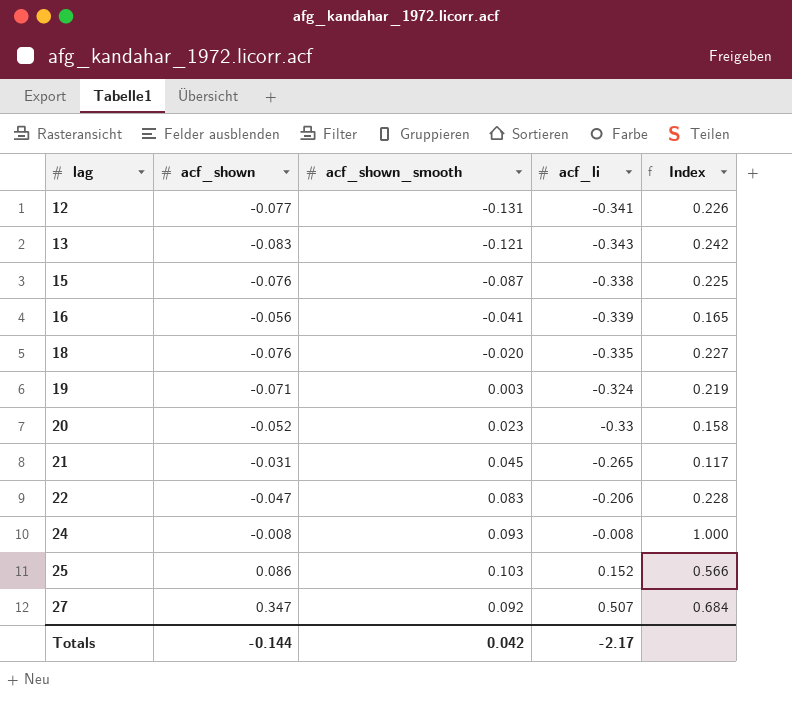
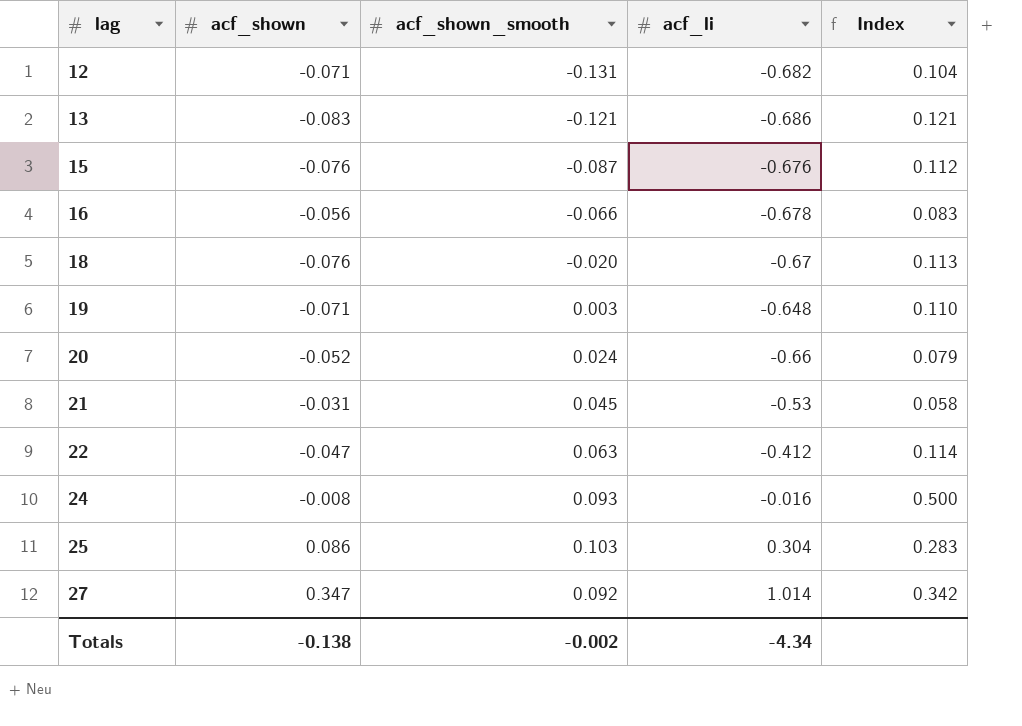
12 | acf_shown: -0.077 -> -0.071
12 | acf_li: -0.341 -> -0.682
12 | Index: 0.226 -> 0.104
13 | acf_li: -0.343 -> -0.686
13 | Index: 0.242 -> 0.121
15 | acf_li: -0.338 -> -0.676
15 | Index: 0.225 -> 0.112
16 | acf_shown_smooth: -0.041 -> -0.066
16 | acf_li: -0.339 -> -0.678
16 | Index: 0.165 -> 0.083
18 | acf_li: -0.335 -> -0.67
18 | Index: 0.227 -> 0.113
19 | acf_li: -0.324 -> -0.648
19 | Index: 0.219 -> 0.110
20 | acf_shown_smooth: 0.023 -> 0.024
20 | acf_li: -0.33 -> -0.66
20 | Index: 0.158 -> 0.079
21 | acf_li: -0.265 -> -0.53
21 | Index: 0.117 -> 0.058
22 | acf_shown_smooth: 0.083 -> 0.063
22 | acf_li: -0.206 -> -0.412
22 | Index: 0.228 -> 0.114
24 | acf_li: -0.008 -> -0.016
24 | Index: 1.000 -> 0.500
25 | acf_li: 0.152 -> 0.304
25 | Index: 0.566 -> 0.283
27 | acf_li: 0.507 -> 1.014
27 | Index: 0.684 -> 0.342
Totals | acf_shown: -0.144 -> -0.138
Totals | acf_shown_smooth: 0.042 -> -0.002
Totals | acf_li: -2.17 -> -4.34

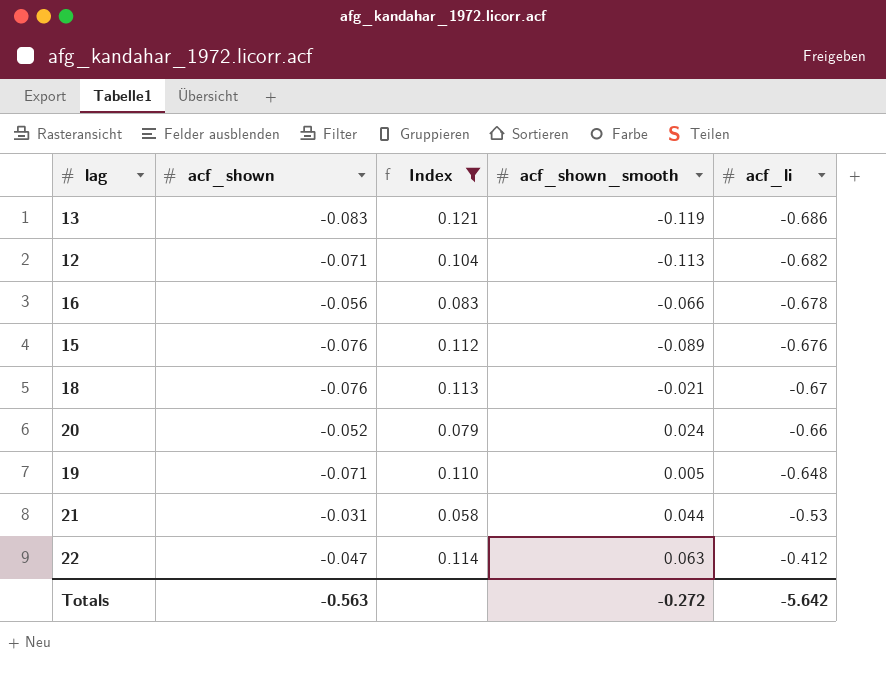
filter: none -> Index <= 0.121
row order: lag ascending -> acf_li ascending
column Index | position: 5 -> 3
13 | acf_shown_smooth: -0.121 -> -0.119
12 | acf_shown_smooth: -0.131 -> -0.113
15 | acf_shown_smooth: -0.087 -> -0.089
18 | acf_shown_smooth: -0.020 -> -0.021
19 | acf_shown_smooth: 0.003 -> 0.005
21 | acf_shown_smooth: 0.045 -> 0.044
Totals | acf_shown: -0.138 -> -0.563
Totals | acf_shown_smooth: -0.002 -> -0.272
Totals | acf_li: -4.34 -> -5.642

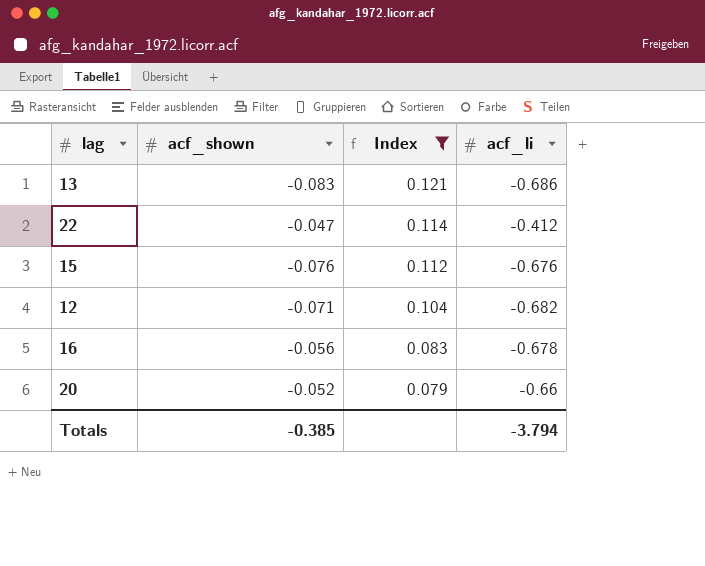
row order: acf_li ascending -> Index descending
column acf_shown_smooth | position: 4 -> none
row 18: -0.076 | 0.113 | -0.021 | -0.67 -> none
row 19: -0.071 | 0.110 | 0.005 | -0.648 -> none
row 21: -0.031 | 0.058 | 0.044 | -0.53 -> none
Totals | acf_shown: -0.563 -> -0.385
Totals | acf_li: -5.642 -> -3.794

